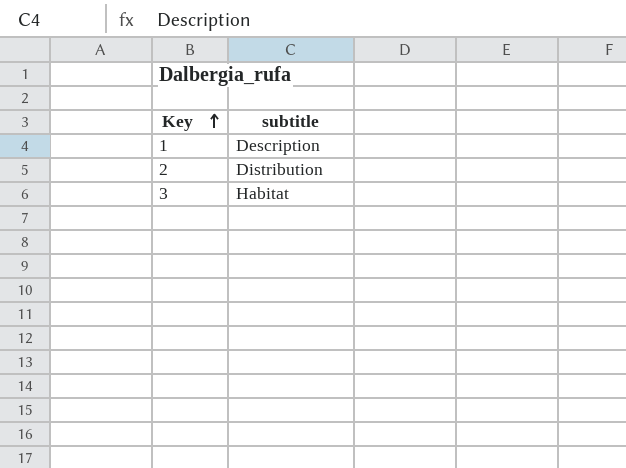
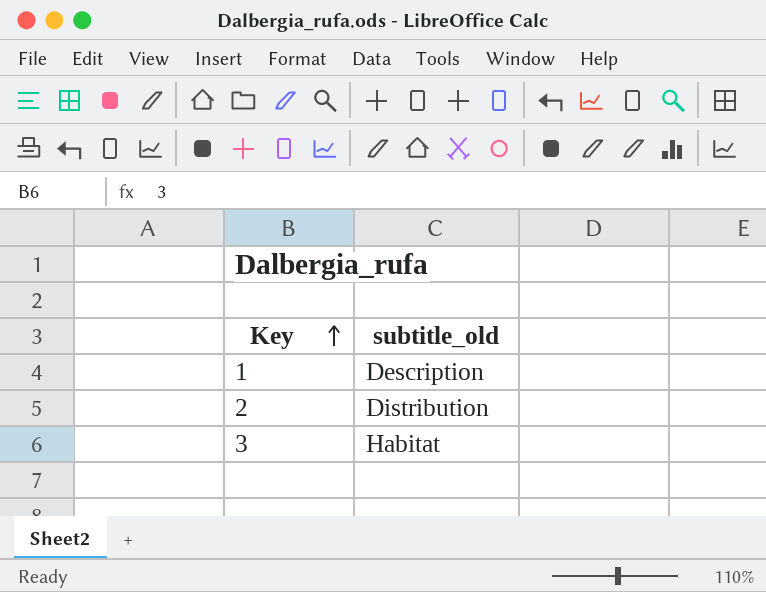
column name: subtitle -> subtitle_old

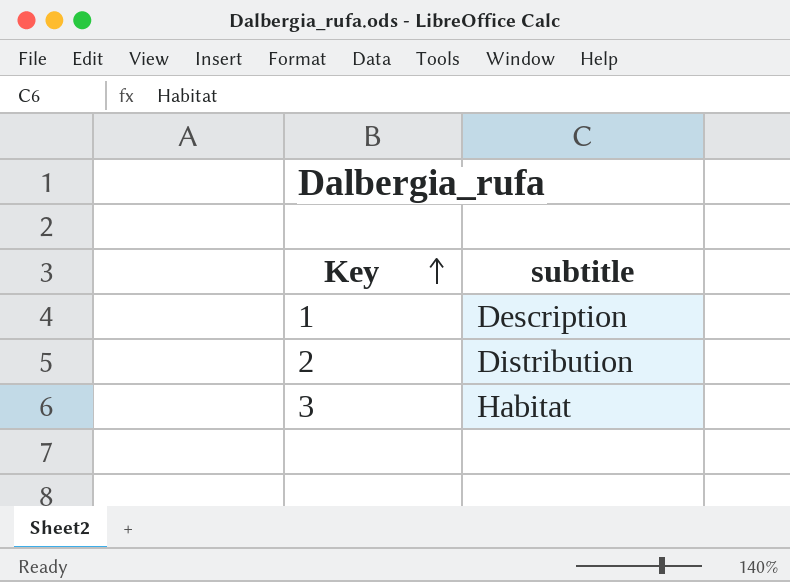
column name: subtitle_old -> subtitle

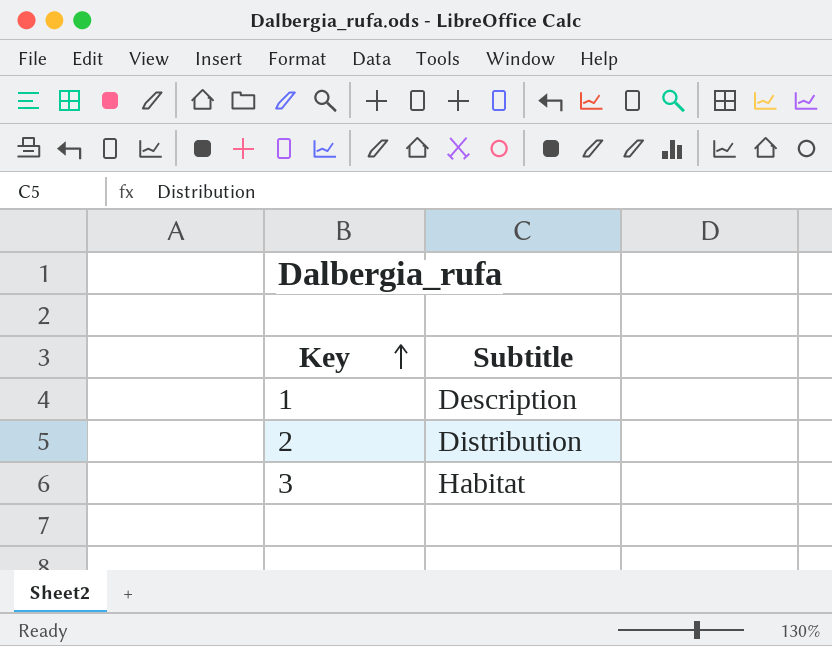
column name: subtitle -> Subtitle

